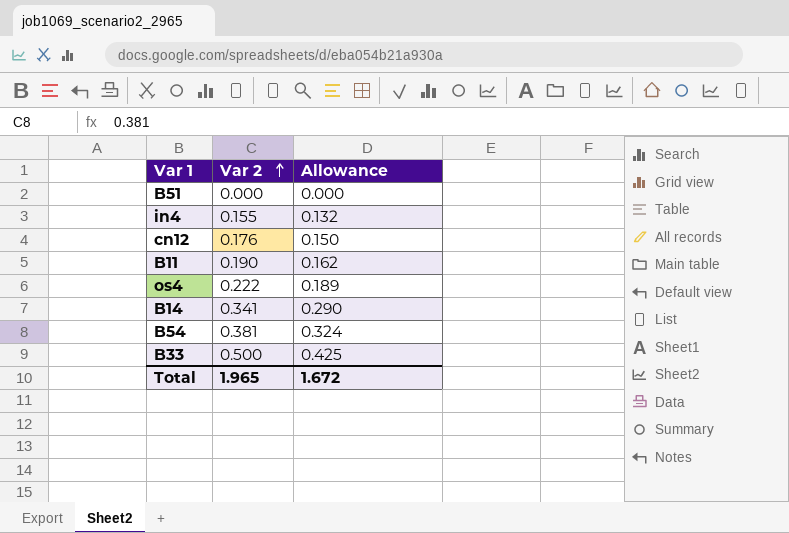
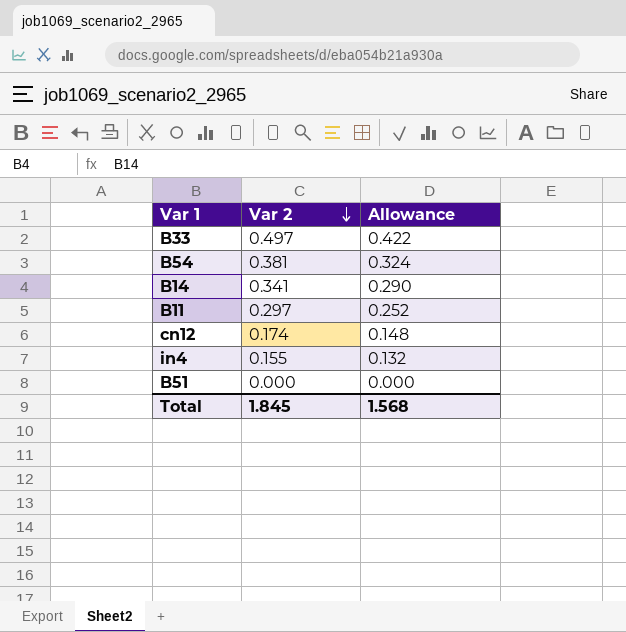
row order: Var 2 ascending -> Var 2 descending
row os4: 0.222 | 0.189 -> none
B33 | Var 2: 0.500 -> 0.497
B33 | Allowance: 0.425 -> 0.422
B11 | Var 2: 0.190 -> 0.297
B11 | Allowance: 0.162 -> 0.252
cn12 | Var 2: 0.176 -> 0.174
cn12 | Allowance: 0.150 -> 0.148
Total | Var 2: 1.965 -> 1.845
Total | Allowance: 1.672 -> 1.568

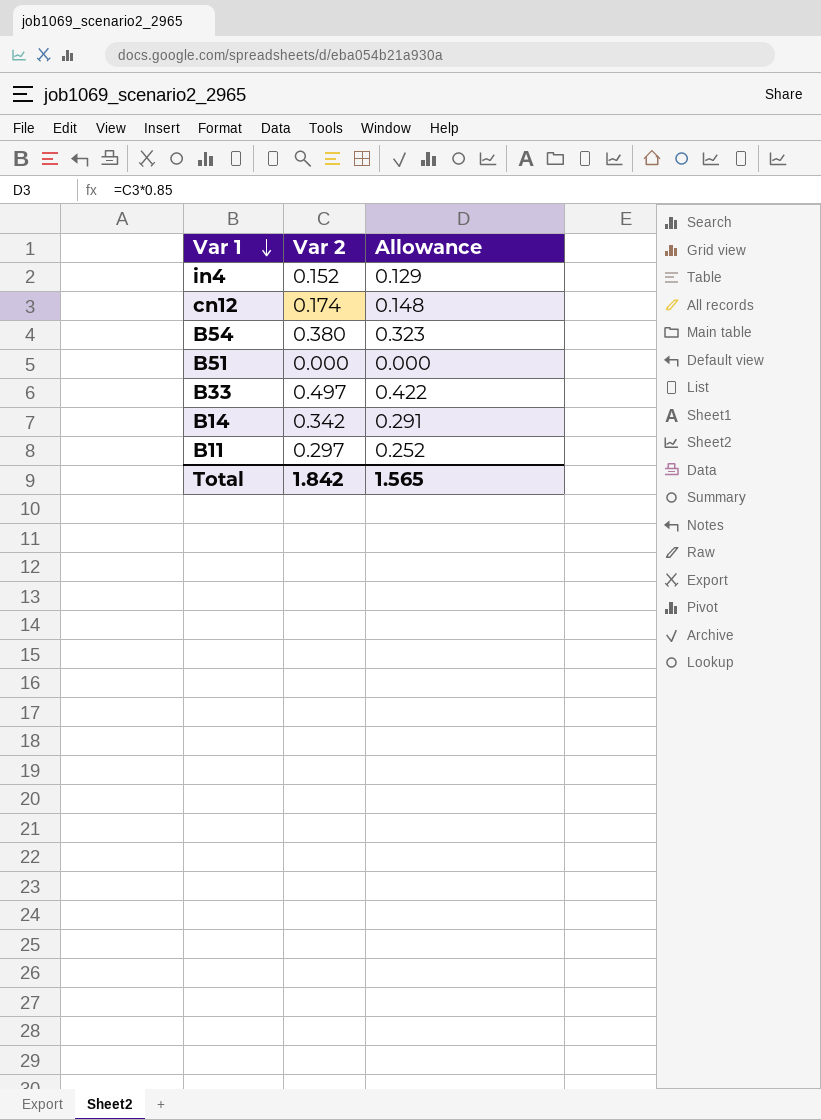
row order: Var 2 descending -> Var 1 descending
in4 | Var 2: 0.155 -> 0.152
in4 | Allowance: 0.132 -> 0.129
B54 | Var 2: 0.381 -> 0.380
B54 | Allowance: 0.324 -> 0.323
B14 | Var 2: 0.341 -> 0.342
B14 | Allowance: 0.290 -> 0.291
Total | Var 2: 1.845 -> 1.842
Total | Allowance: 1.568 -> 1.565

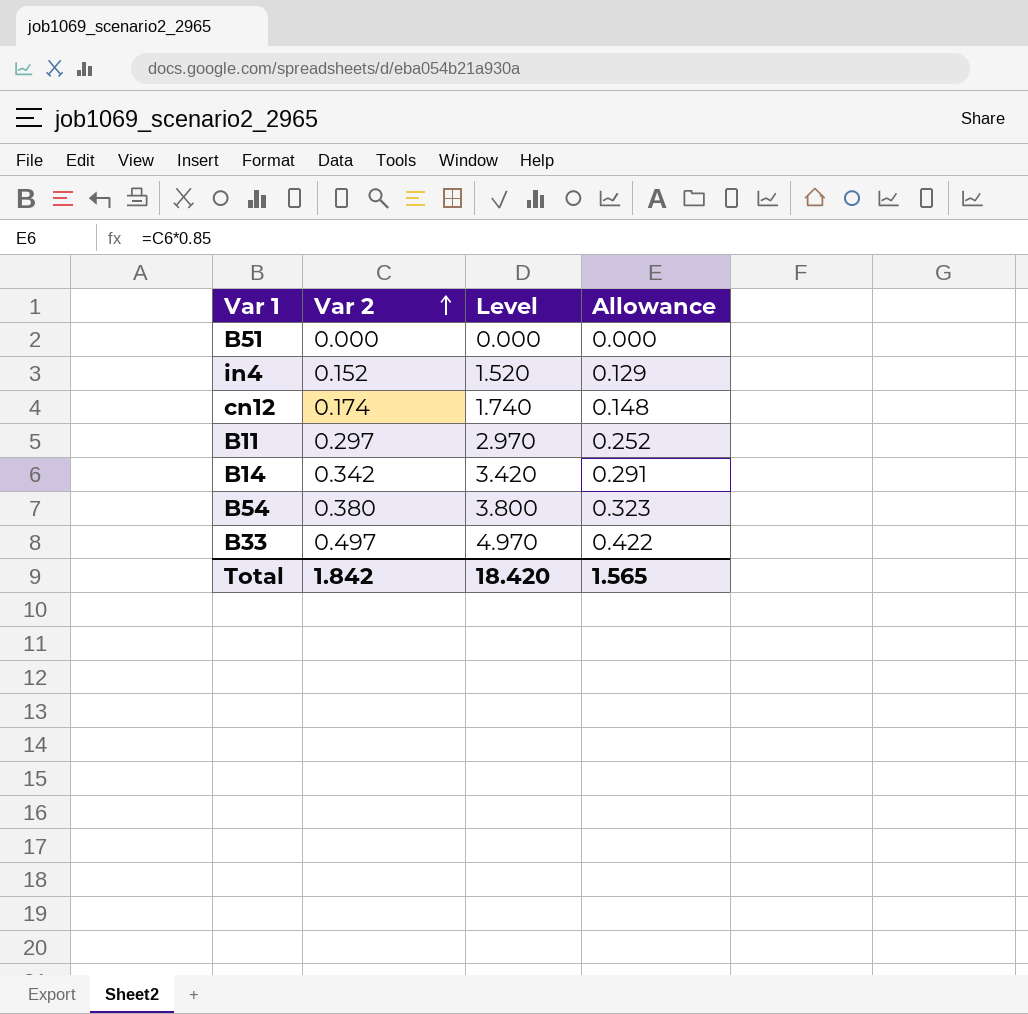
row order: Var 1 descending -> Var 2 ascending
column Level | formula: none -> [Var 2] * 10

